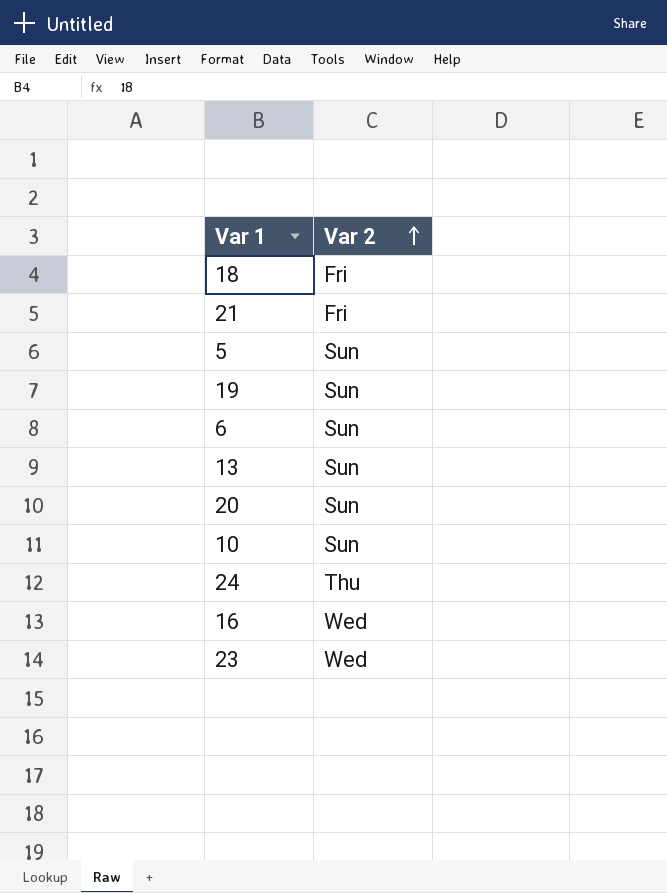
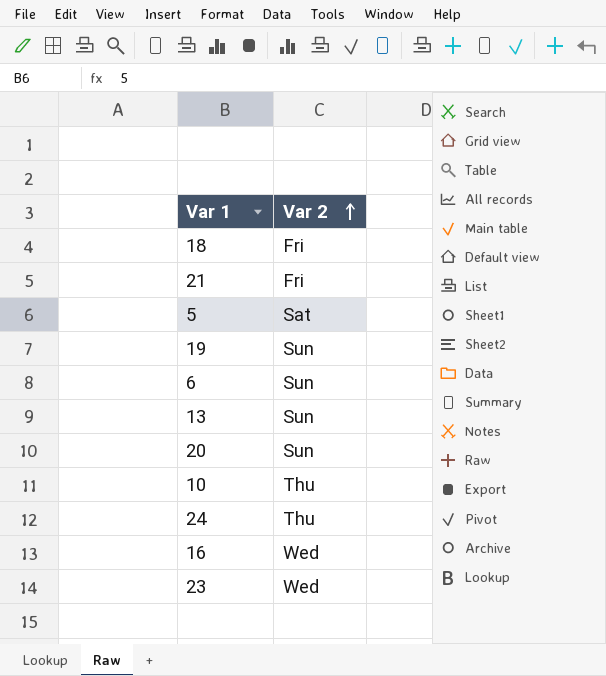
5 | Var 2: Sun -> Sat
10 | Var 2: Sun -> Thu

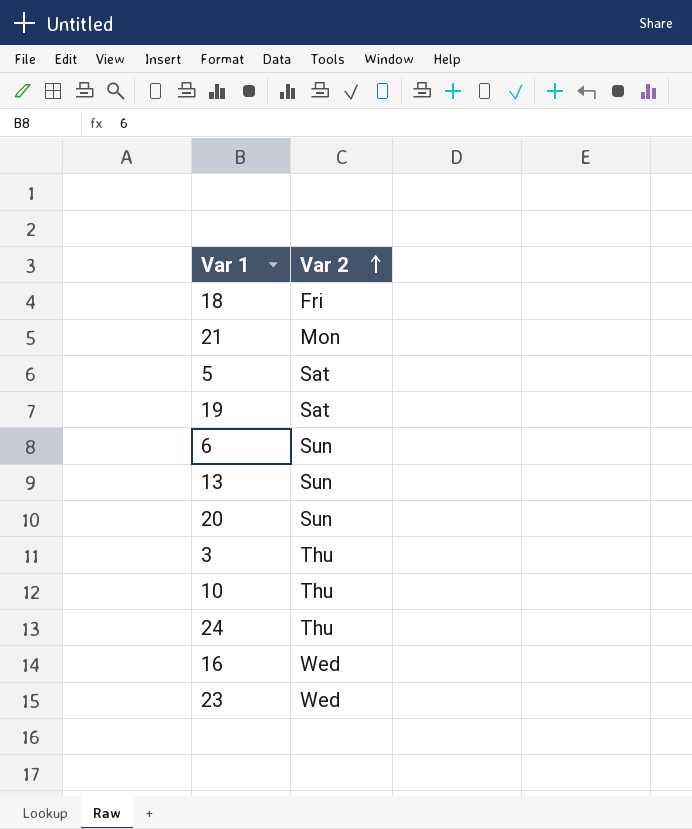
21 | Var 2: Fri -> Mon
19 | Var 2: Sun -> Sat
row 3: none -> Thu

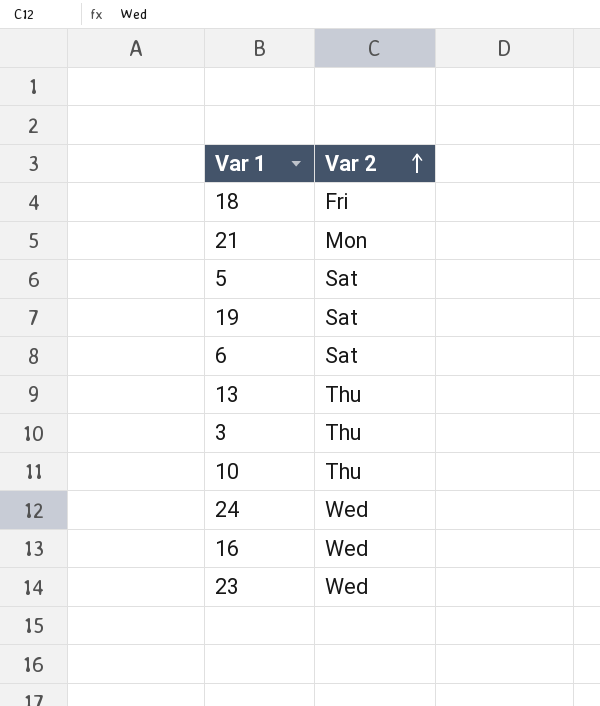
row 20: Sun -> none
6 | Var 2: Sun -> Sat
13 | Var 2: Sun -> Thu
24 | Var 2: Thu -> Wed

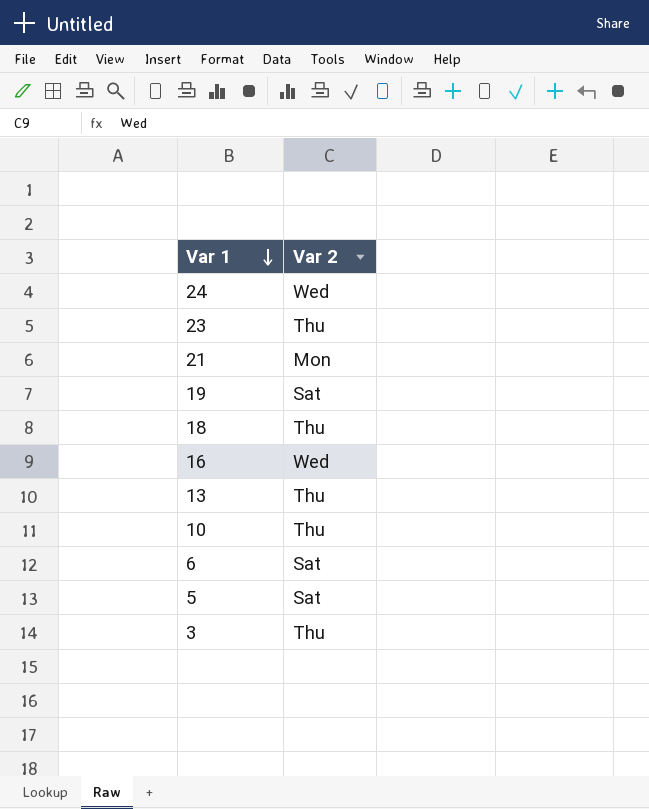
row order: Var 2 ascending -> Var 1 descending
23 | Var 2: Wed -> Thu
18 | Var 2: Fri -> Thu

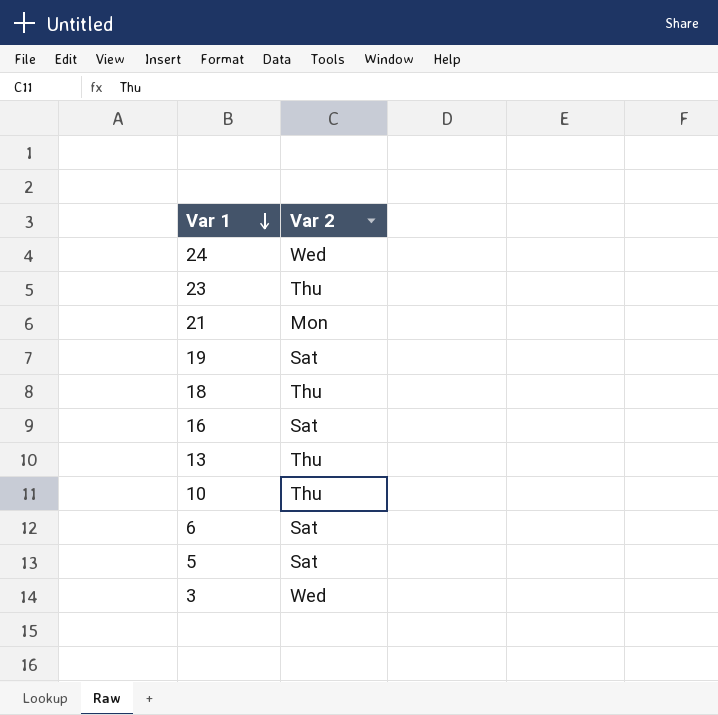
16 | Var 2: Wed -> Sat
3 | Var 2: Thu -> Wed

